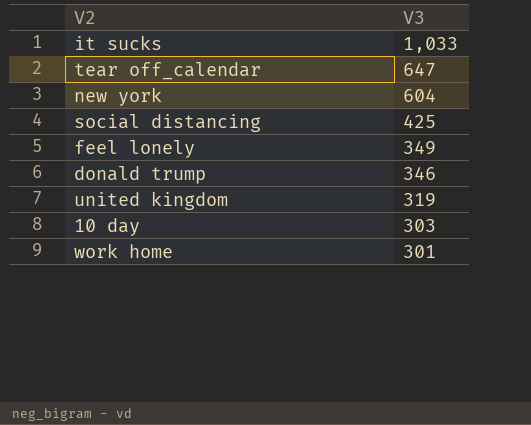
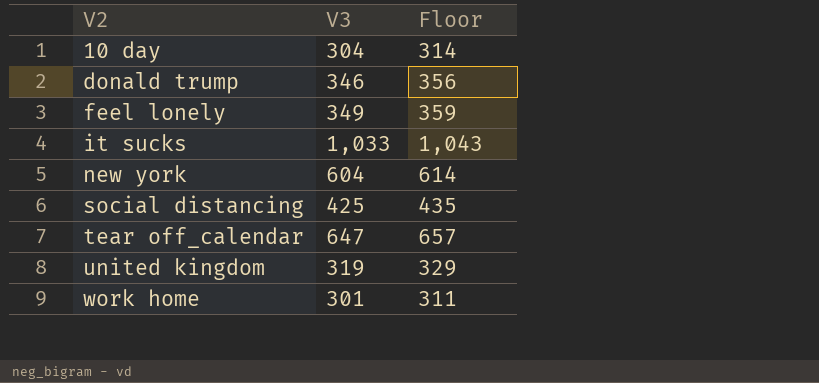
row order: V3 descending -> V2 ascending
column Floor | formula: none -> [V3] + 10
10 day | V3: 303 -> 304

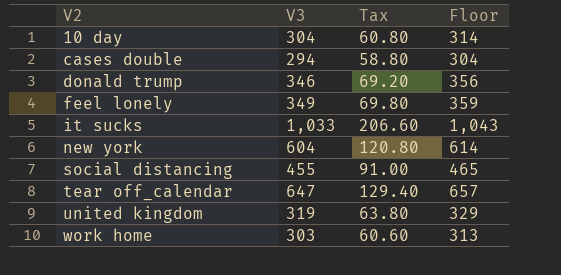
column Tax | formula: none -> [V3] * 0.2
row cases double: none -> 294 | 58.80 | 304
social distancing | V3: 425 -> 455
social distancing | Floor: 435 -> 465
work home | V3: 301 -> 303
work home | Floor: 311 -> 313

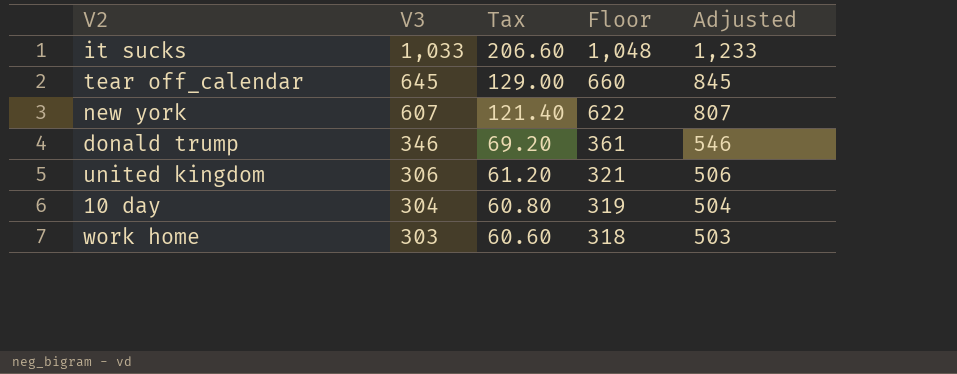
row order: V2 ascending -> V3 descending
column Floor | formula: [V3] + 10 -> [V3] + 15
column Adjusted | formula: none -> [V3] + 200
row cases double: 294 | 58.80 | 304 -> none
row feel lonely: 349 | 69.80 | 359 -> none
row social distancing: 455 | 91.00 | 465 -> none
tear off_calendar | V3: 647 -> 645
tear off_calendar | Tax: 129.40 -> 129.00
new york | V3: 604 -> 607
new york | Tax: 120.80 -> 121.40
united kingdom | V3: 319 -> 306
united kingdom | Tax: 63.80 -> 61.20

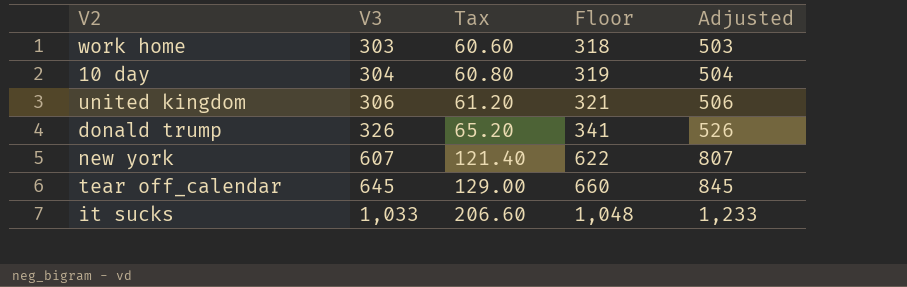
row order: V3 descending -> V3 ascending
donald trump | V3: 346 -> 326
donald trump | Tax: 69.20 -> 65.20
donald trump | Floor: 361 -> 341
donald trump | Adjusted: 546 -> 526

